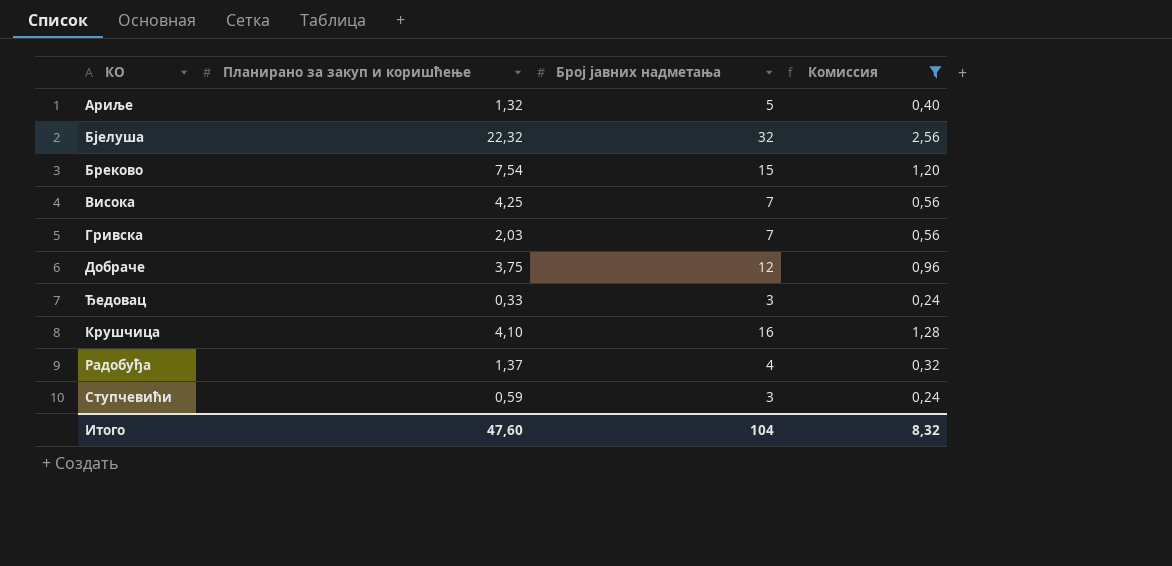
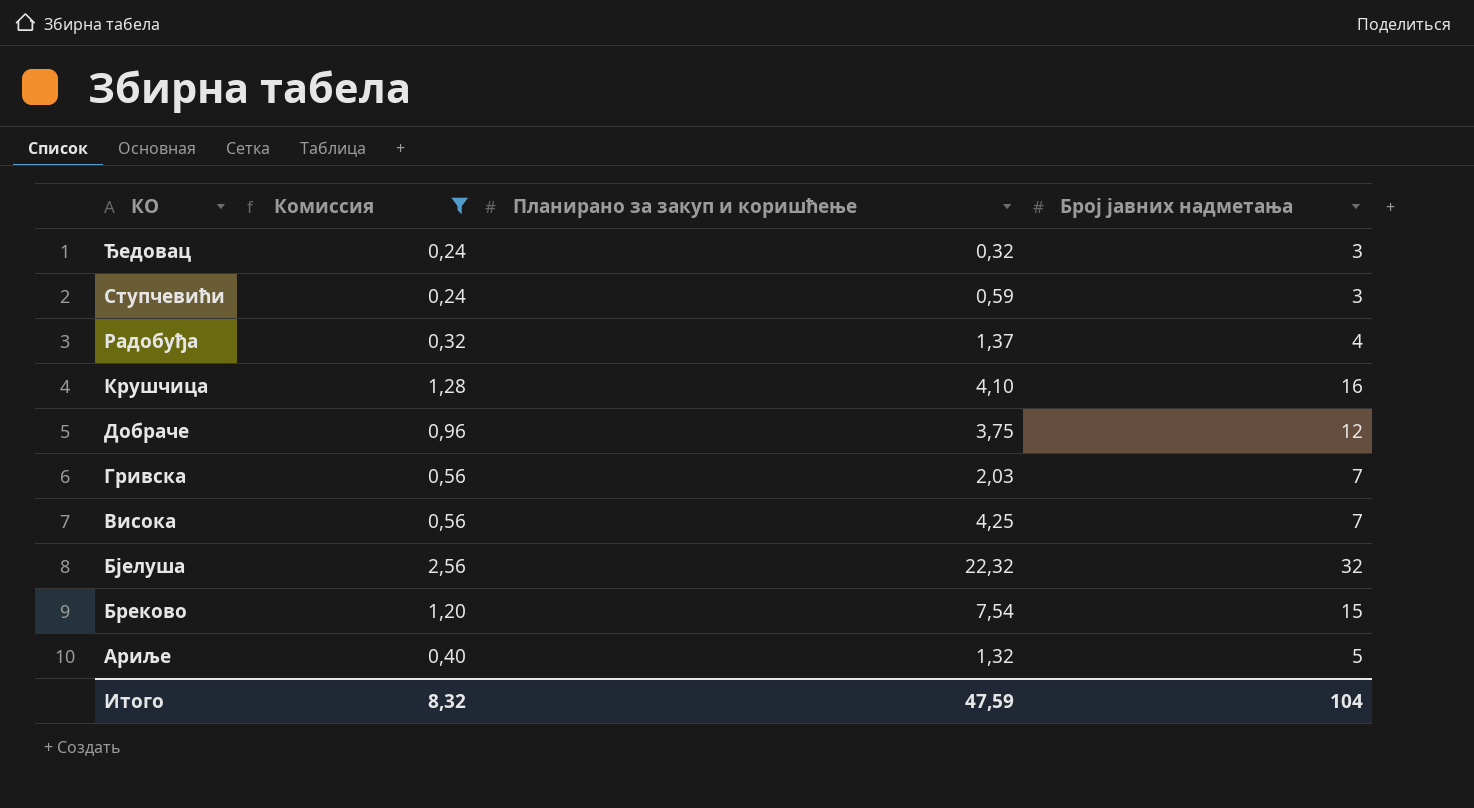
row order: none -> КО descending
column Комиссия | position: 4 -> 2
Ђедовац | Планирано за закуп и коришћење: 0,33 -> 0,32
Итого | Планирано за закуп и коришћење: 47,60 -> 47,59

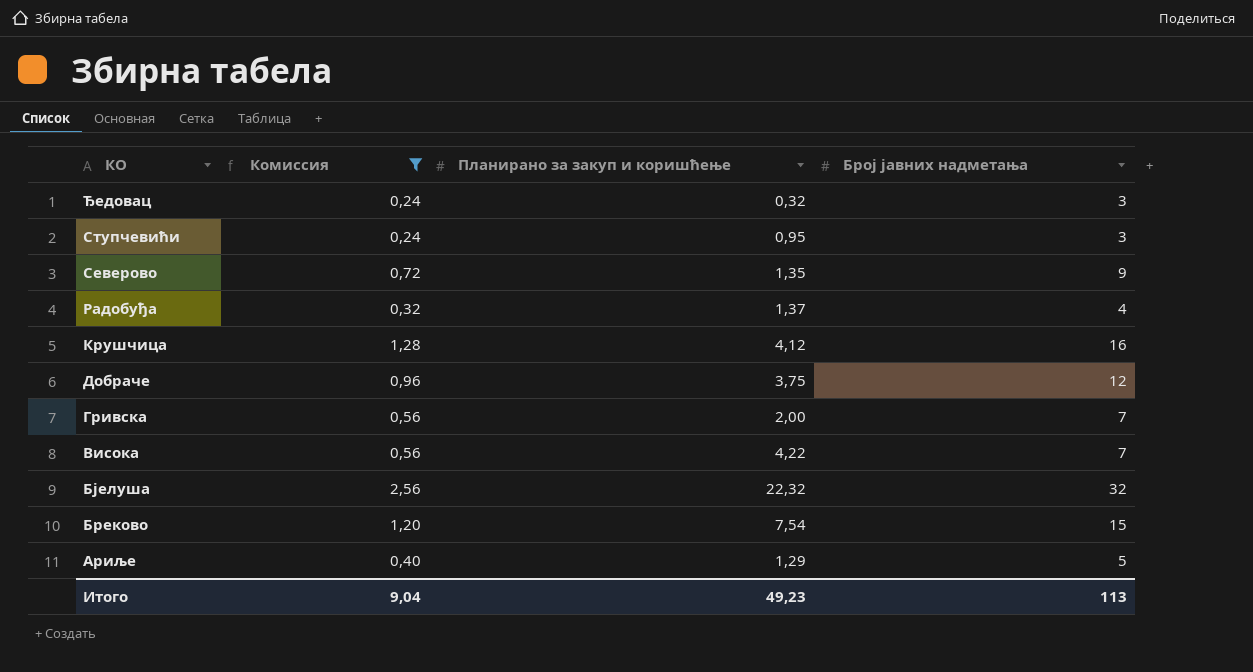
Ступчевићи | Планирано за закуп и коришћење: 0,59 -> 0,95
row Северово: none -> 0,72 | 1,35 | 9
Крушчица | Планирано за закуп и коришћење: 4,10 -> 4,12
Гривска | Планирано за закуп и коришћење: 2,03 -> 2,00
Висока | Планирано за закуп и коришћење: 4,25 -> 4,22
Ариље | Планирано за закуп и коришћење: 1,32 -> 1,29
Итого | Комиссия: 8,32 -> 9,04
Итого | Планирано за закуп и коришћење: 47,59 -> 49,23
Итого | Број јавних надметања: 104 -> 113

